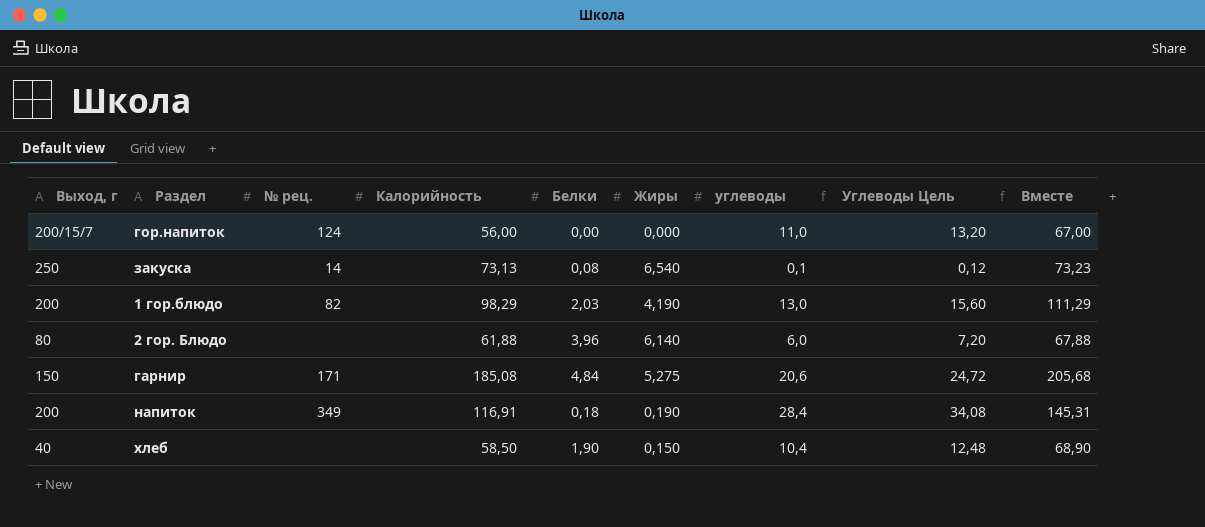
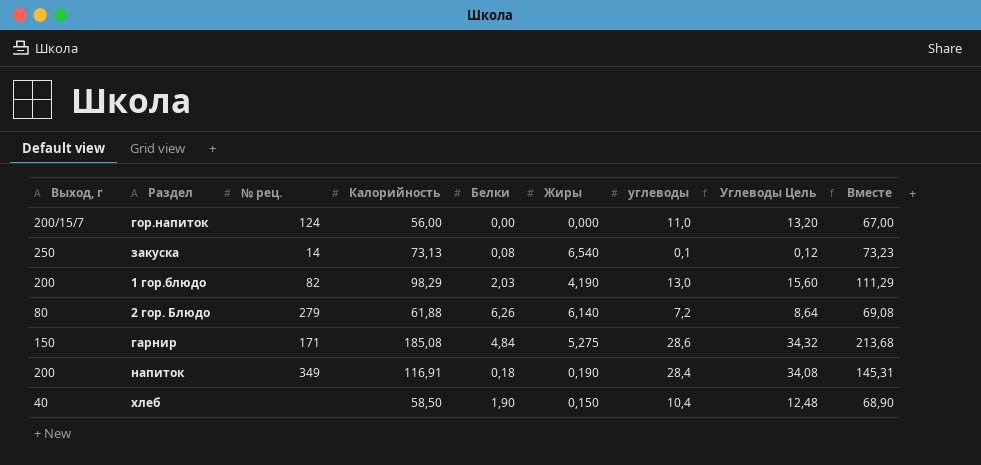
2 гор. Блюдо | № рец.: none -> 279
2 гор. Блюдо | Белки: 3,96 -> 6,26
2 гор. Блюдо | углеводы: 6,0 -> 7,2
2 гор. Блюдо | Углеводы Цель: 7,20 -> 8,64
2 гор. Блюдо | Вместе: 67,88 -> 69,08
гарнир | углеводы: 20,6 -> 28,6
гарнир | Углеводы Цель: 24,72 -> 34,32
гарнир | Вместе: 205,68 -> 213,68

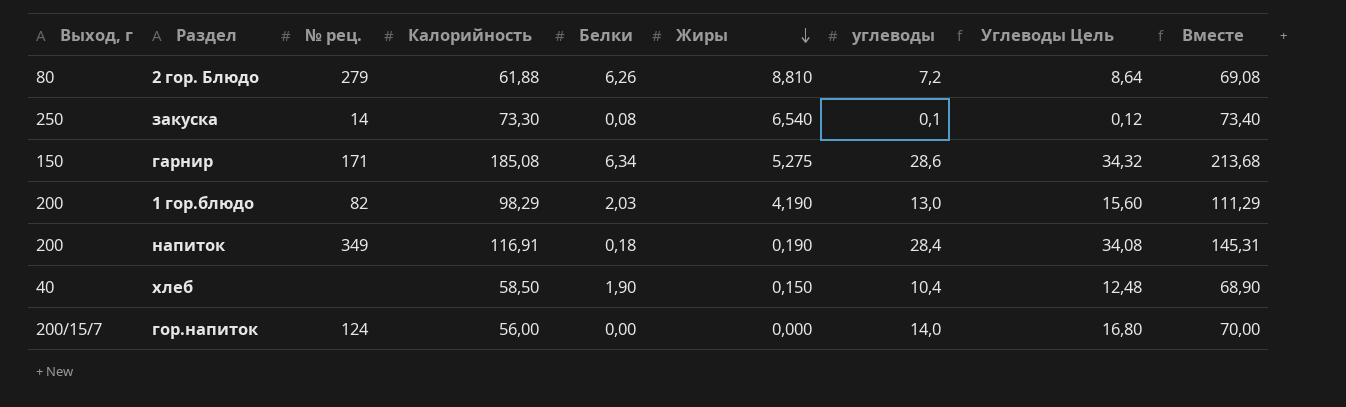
row order: none -> Жиры descending
2 гор. Блюдо | Жиры: 6,140 -> 8,810
закуска | Калорийность: 73,13 -> 73,30
закуска | Вместе: 73,23 -> 73,40
гарнир | Белки: 4,84 -> 6,34
гор.напиток | углеводы: 11,0 -> 14,0
гор.напиток | Углеводы Цель: 13,20 -> 16,80
гор.напиток | Вместе: 67,00 -> 70,00

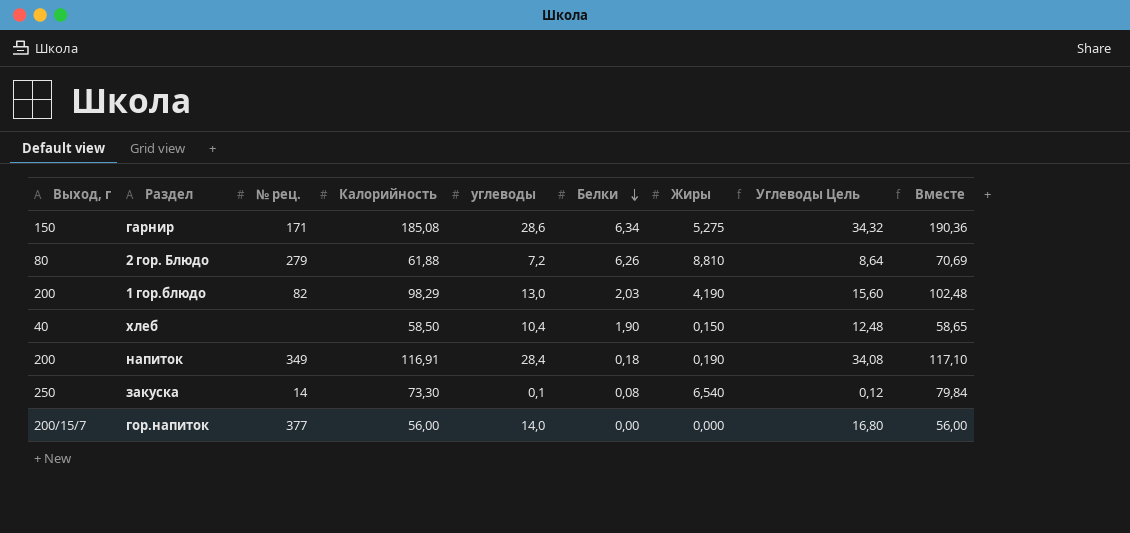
row order: Жиры descending -> Белки descending
column углеводы | position: 7 -> 5
column Вместе | formula: [Калорийность] + [углеводы] -> [Калорийность] + [Жиры]
гор.напиток | № рец.: 124 -> 377

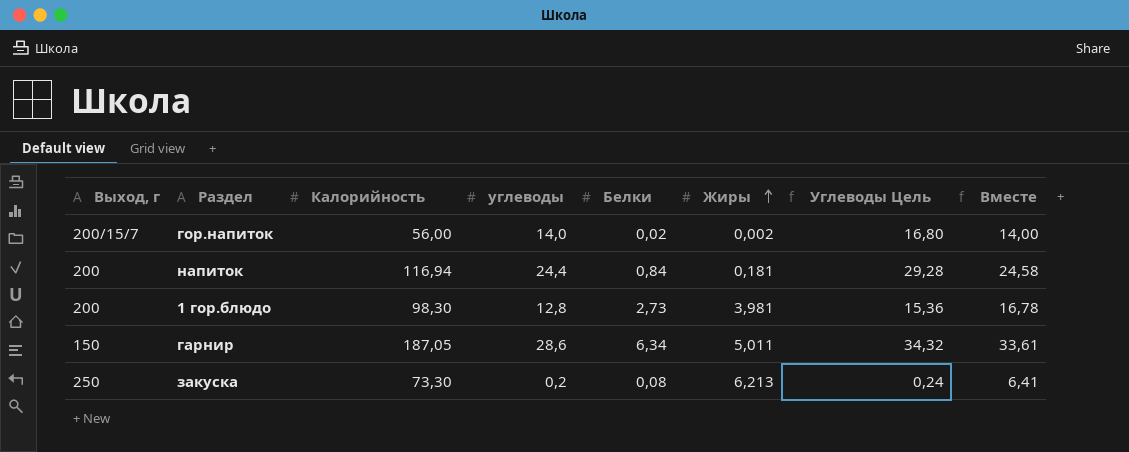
row order: Белки descending -> Жиры ascending
column № рец. | position: 3 -> none
column Вместе | formula: [Калорийность] + [Жиры] -> [углеводы] + [Жиры]
row 2 гор. Блюдо: 80 | 279 | 61,88 | 7,2 | 6,26 | 8,810 | 8,64 | 70,69 -> none
row хлеб: 40 | none | 58,50 | 10,4 | 1,90 | 0,150 | 12,48 | 58,65 -> none
гор.напиток | Белки: 0,00 -> 0,02
гор.напиток | Жиры: 0,000 -> 0,002
напиток | Калорийность: 116,91 -> 116,94
напиток | углеводы: 28,4 -> 24,4
напиток | Белки: 0,18 -> 0,84
напиток | Жиры: 0,190 -> 0,181
напиток | Углеводы Цель: 34,08 -> 29,28
1 гор.блюдо | Калорийность: 98,29 -> 98,30
1 гор.блюдо | углеводы: 13,0 -> 12,8
1 гор.блюдо | Белки: 2,03 -> 2,73
1 гор.блюдо | Жиры: 4,190 -> 3,981
1 гор.блюдо | Углеводы Цель: 15,60 -> 15,36
гарнир | Калорийность: 185,08 -> 187,05
гарнир | Жиры: 5,275 -> 5,011
закуска | углеводы: 0,1 -> 0,2
закуска | Жиры: 6,540 -> 6,213
закуска | Углеводы Цель: 0,12 -> 0,24

